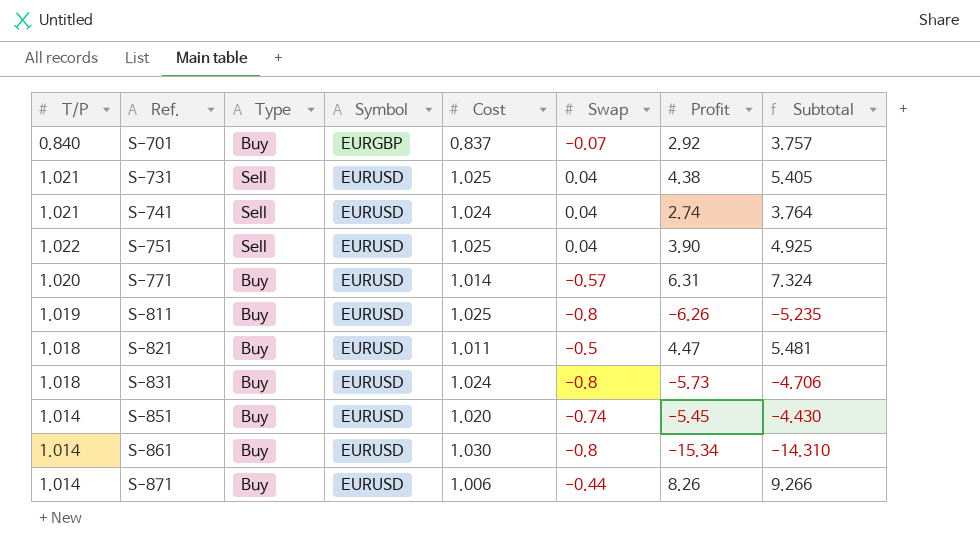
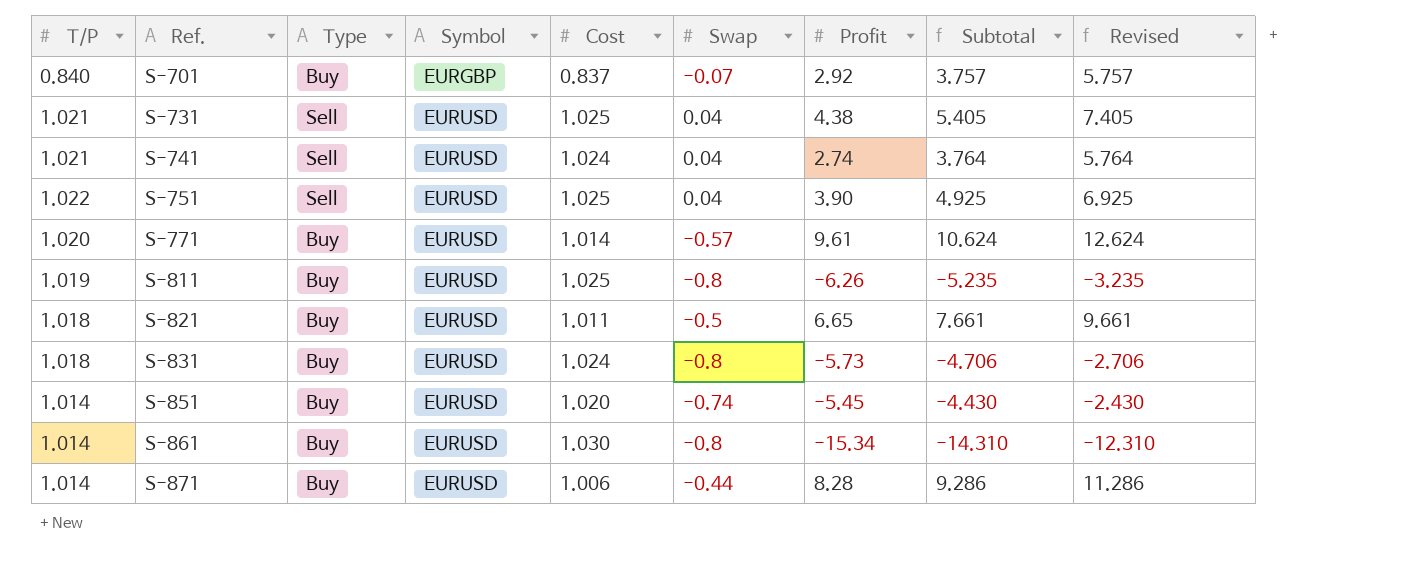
column Revised | formula: none -> [Subtotal] + 2
S-771 | Profit: 6.31 -> 9.61
S-771 | Subtotal: 7.324 -> 10.624
S-821 | Profit: 4.47 -> 6.65
S-821 | Subtotal: 5.481 -> 7.661
S-871 | Profit: 8.26 -> 8.28
S-871 | Subtotal: 9.266 -> 9.286

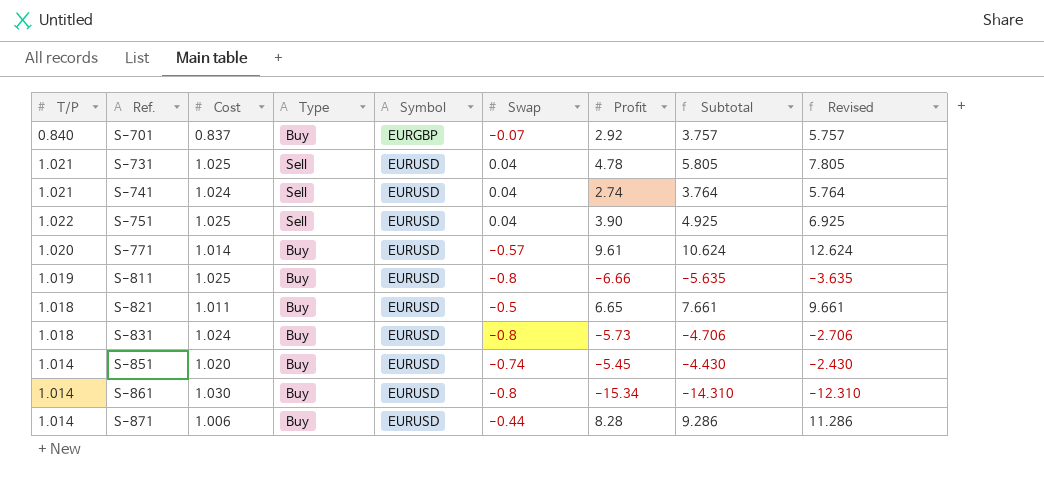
column Cost | position: 5 -> 3
S-731 | Profit: 4.38 -> 4.78
S-731 | Subtotal: 5.405 -> 5.805
S-731 | Revised: 7.405 -> 7.805
S-811 | Profit: -6.26 -> -6.66
S-811 | Subtotal: -5.235 -> -5.635
S-811 | Revised: -3.235 -> -3.635

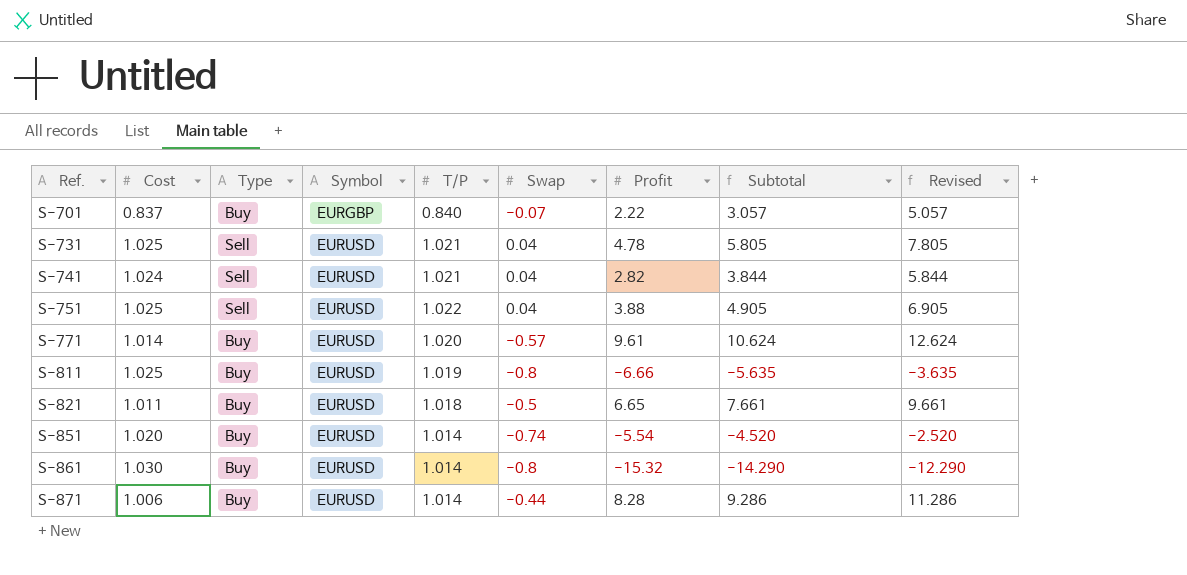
column T/P | position: 1 -> 5
row S-831: 1.018 | 1.024 | Buy | EURUSD | -0.8 | -5.73 | -4.706 | -2.706 -> none
S-701 | Profit: 2.92 -> 2.22
S-701 | Subtotal: 3.757 -> 3.057
S-701 | Revised: 5.757 -> 5.057
S-741 | Profit: 2.74 -> 2.82
S-741 | Subtotal: 3.764 -> 3.844
S-741 | Revised: 5.764 -> 5.844
S-751 | Profit: 3.90 -> 3.88
S-751 | Subtotal: 4.925 -> 4.905
S-751 | Revised: 6.925 -> 6.905
S-851 | Profit: -5.45 -> -5.54
S-851 | Subtotal: -4.430 -> -4.520
S-851 | Revised: -2.430 -> -2.520
S-861 | Profit: -15.34 -> -15.32
S-861 | Subtotal: -14.310 -> -14.290
S-861 | Revised: -12.310 -> -12.290

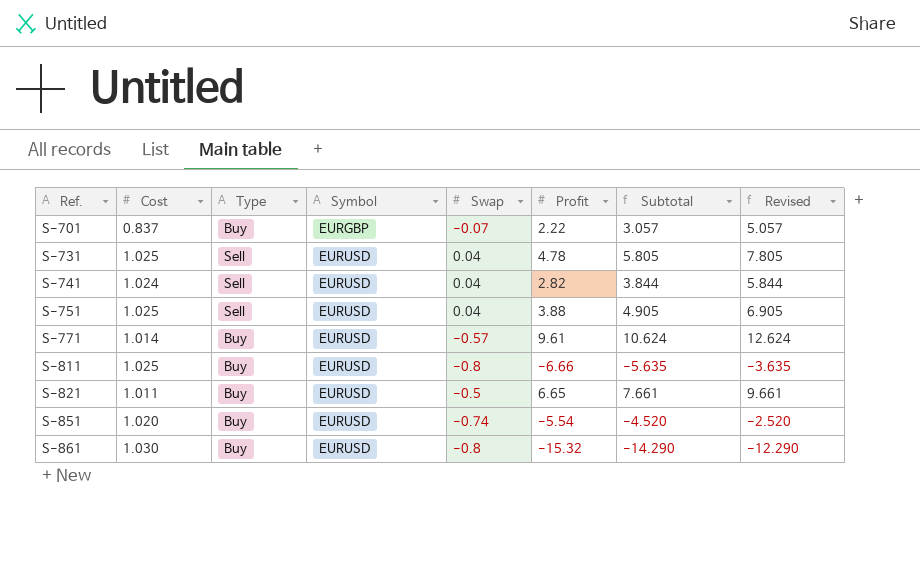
column T/P | position: 5 -> none
row S-871: 1.006 | Buy | EURUSD | 1.014 | -0.44 | 8.28 | 9.286 | 11.286 -> none

